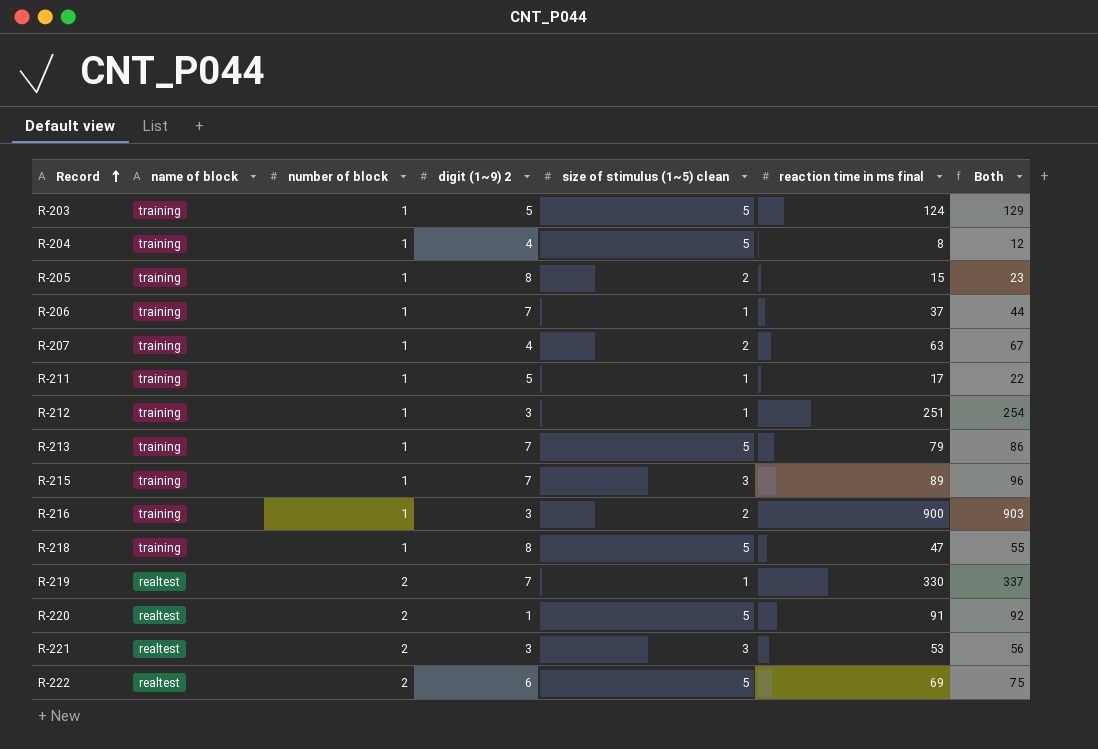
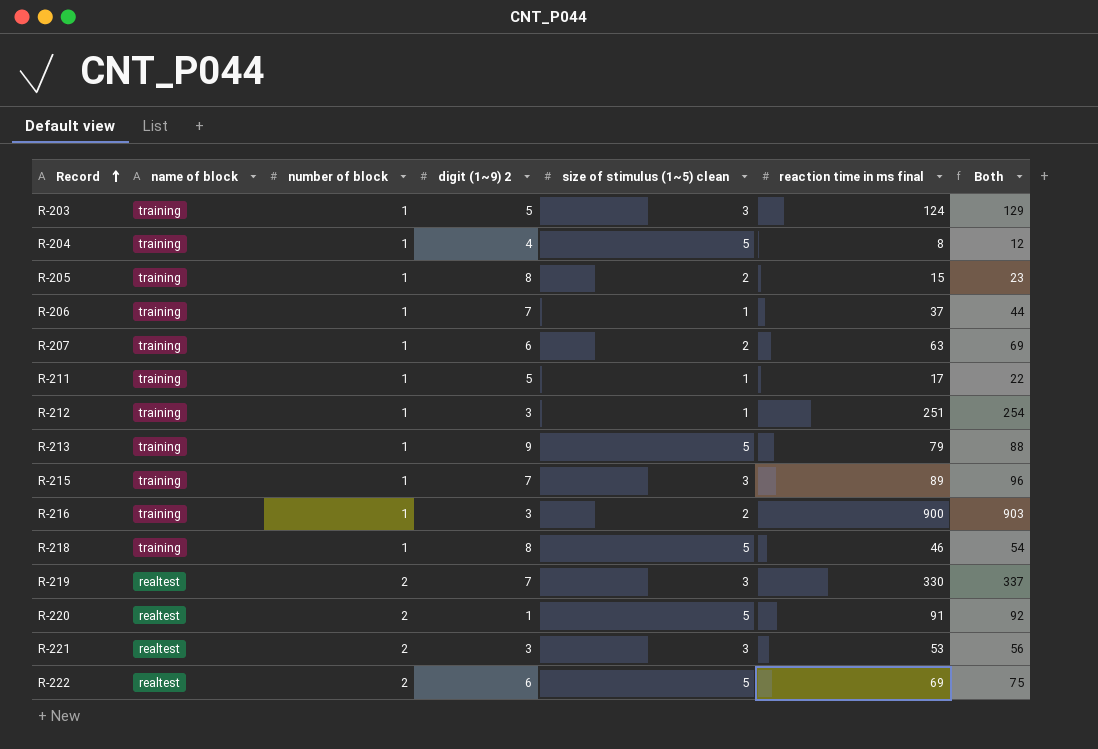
R-203 | size of stimulus (1~5) clean: 5 -> 3
R-207 | digit (1~9) 2: 4 -> 6
R-207 | Both: 67 -> 69
R-213 | digit (1~9) 2: 7 -> 9
R-213 | Both: 86 -> 88
R-218 | reaction time in ms final: 47 -> 46
R-218 | Both: 55 -> 54
R-219 | size of stimulus (1~5) clean: 1 -> 3

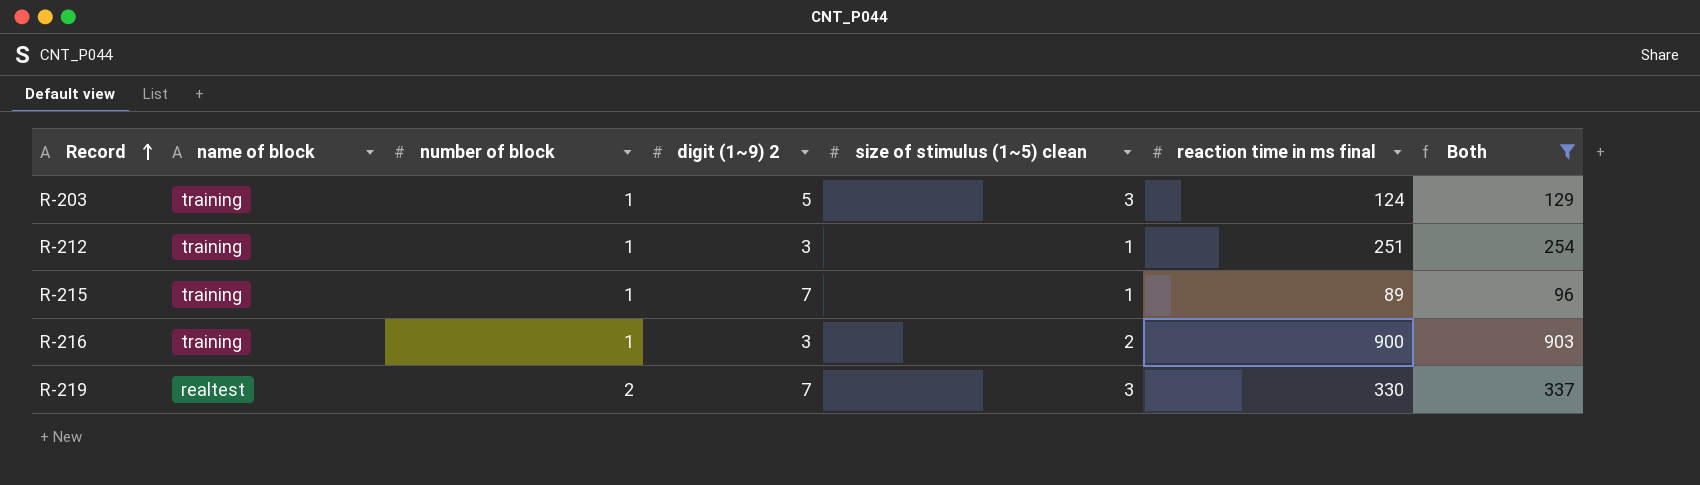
filter: none -> Both >= 96
R-215 | size of stimulus (1~5) clean: 3 -> 1

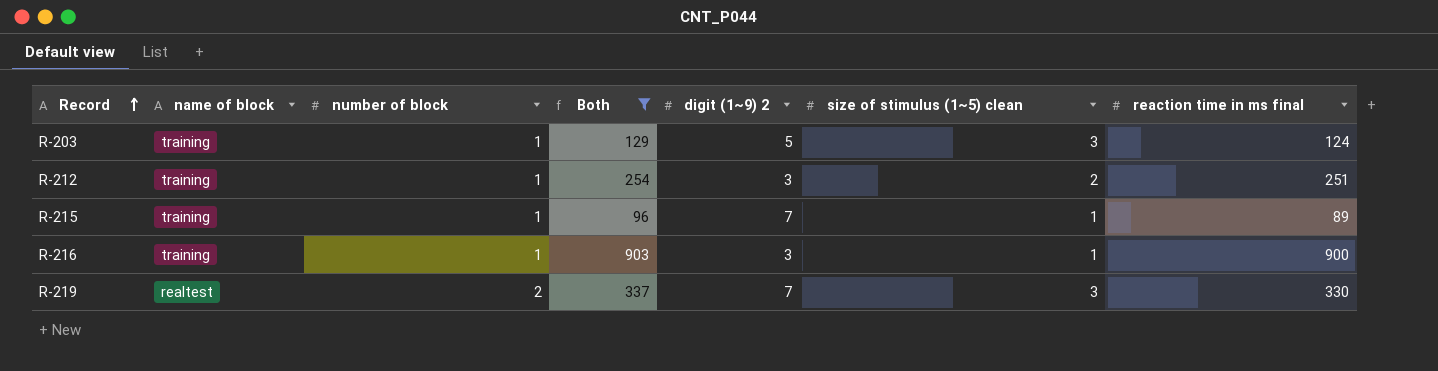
column Both | position: 7 -> 4
R-212 | size of stimulus (1~5) clean: 1 -> 2
R-216 | size of stimulus (1~5) clean: 2 -> 1

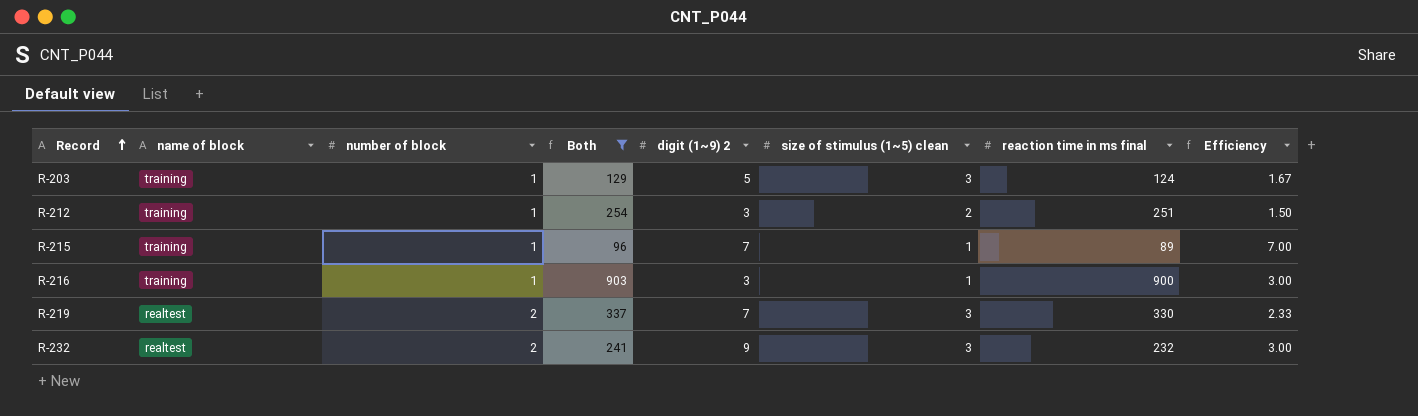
column Efficiency | formula: none -> [digit (1~9) 2] / [size of stimulus (1~5) clean]
row R-232: none -> realtest | 2 | 241 | 9 | 3 | 232 | 3.00

